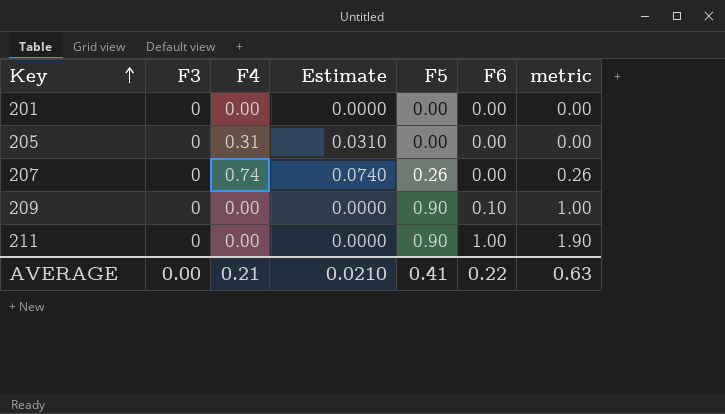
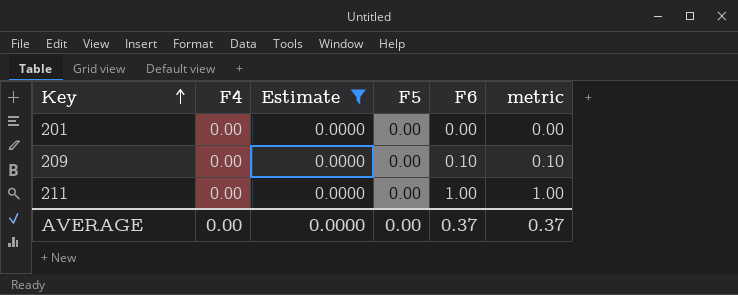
filter: none -> Estimate = 0.0000
column F3 | position: 2 -> none
209 | F5: 0.90 -> 0.00
209 | metric: 1.00 -> 0.10
211 | F5: 0.90 -> 0.00
211 | metric: 1.90 -> 1.00
AVERAGE | F4: 0.21 -> 0.00
AVERAGE | Estimate: 0.0210 -> 0.0000
AVERAGE | F5: 0.41 -> 0.00
AVERAGE | F6: 0.22 -> 0.37
AVERAGE | metric: 0.63 -> 0.37

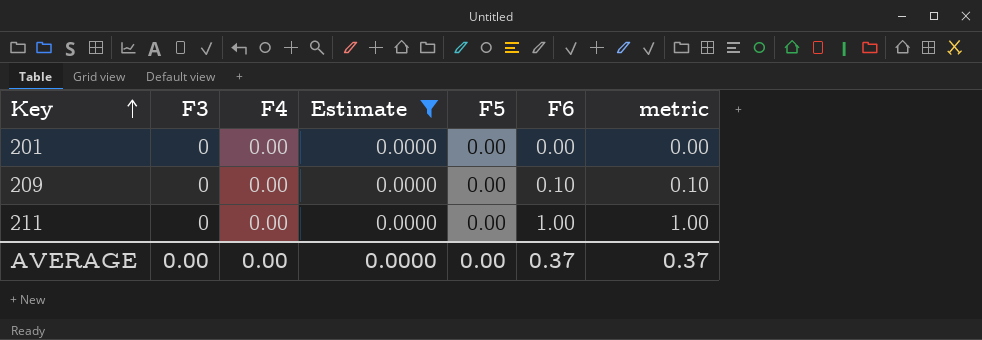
column F3 | position: none -> 2

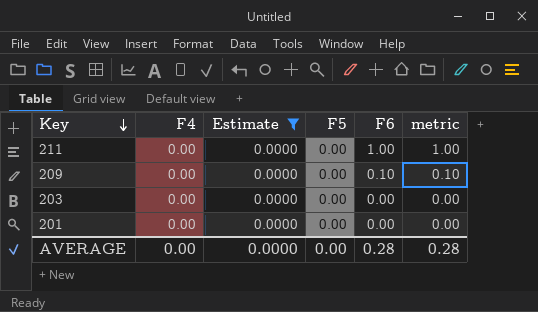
row order: Key ascending -> Key descending
column F3 | position: 2 -> none
row 203: none -> 0.00 | 0.0000 | 0.00 | 0.00 | 0.00
AVERAGE | F6: 0.37 -> 0.28
AVERAGE | metric: 0.37 -> 0.28

